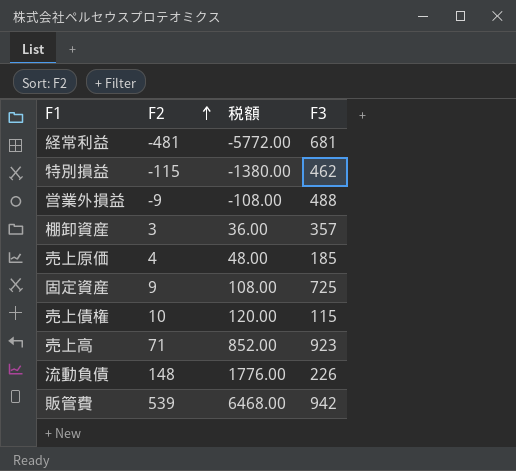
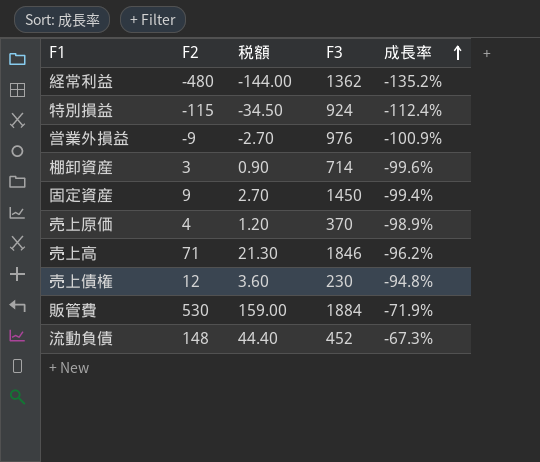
row order: F2 ascending -> 成長率 ascending
column 税額 | formula: [F2] * 12 -> [F2] * 0.3
column 成長率 | formula: none -> ([F2] - [F3]) / [F3]
経常利益 | F2: -481 -> -480
経常利益 | F3: 681 -> 1362
特別損益 | F3: 462 -> 924
営業外損益 | F3: 488 -> 976
棚卸資産 | F3: 357 -> 714
固定資産 | F3: 725 -> 1450
売上原価 | F3: 185 -> 370
売上高 | F3: 923 -> 1846
売上債権 | F2: 10 -> 12
売上債権 | F3: 115 -> 230
販管費 | F2: 539 -> 530
販管費 | F3: 942 -> 1884
流動負債 | F3: 226 -> 452

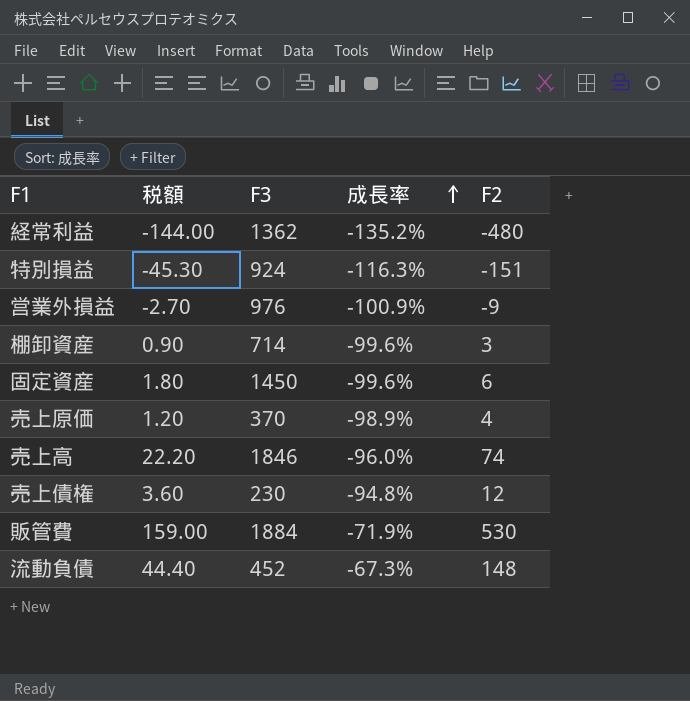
column F2 | position: 2 -> 5
特別損益 | 税額: -34.50 -> -45.30
特別損益 | 成長率: -112.4% -> -116.3%
特別損益 | F2: -115 -> -151
固定資産 | 税額: 2.70 -> 1.80
固定資産 | 成長率: -99.4% -> -99.6%
固定資産 | F2: 9 -> 6
売上高 | 税額: 21.30 -> 22.20
売上高 | 成長率: -96.2% -> -96.0%
売上高 | F2: 71 -> 74

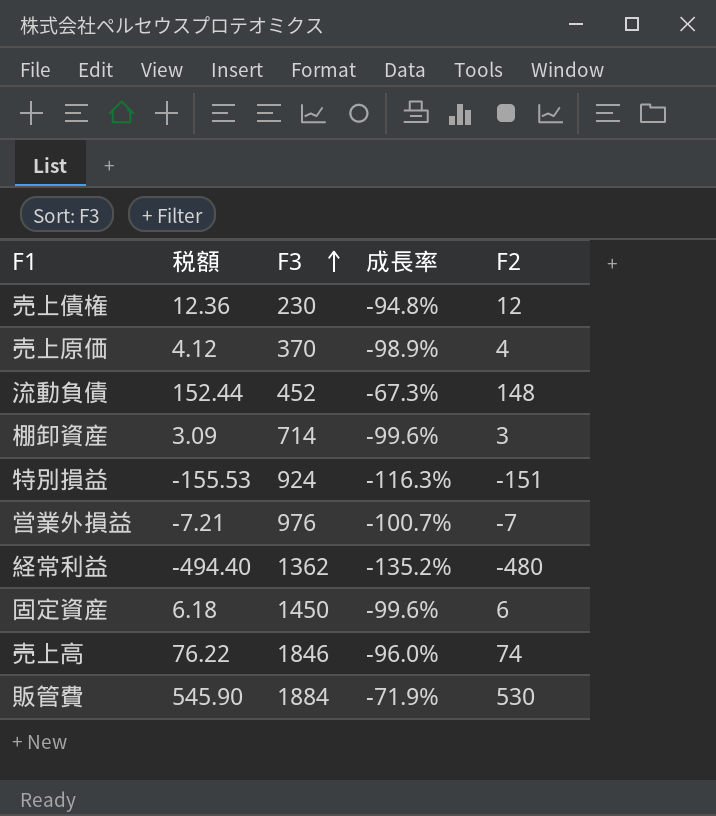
row order: 成長率 ascending -> F3 ascending
column 税額 | formula: [F2] * 0.3 -> [F2] * 1.03
営業外損益 | 成長率: -100.9% -> -100.7%
営業外損益 | F2: -9 -> -7

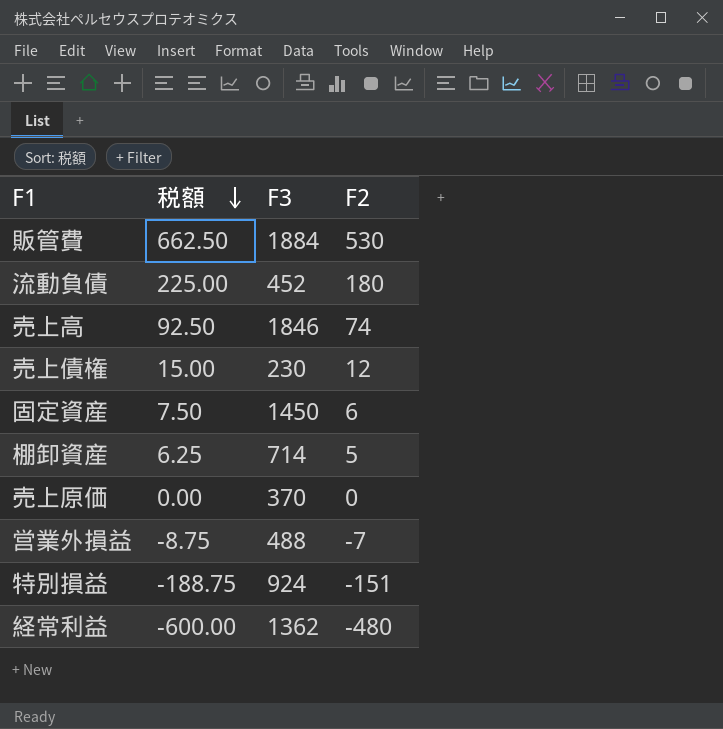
row order: F3 ascending -> 税額 descending
column 成長率 | formula: ([F2] - [F3]) / [F3] -> none
column 税額 | formula: [F2] * 1.03 -> [F2] * 1.25
流動負債 | F2: 148 -> 180
棚卸資産 | F2: 3 -> 5
売上原価 | F2: 4 -> 0
営業外損益 | F3: 976 -> 488

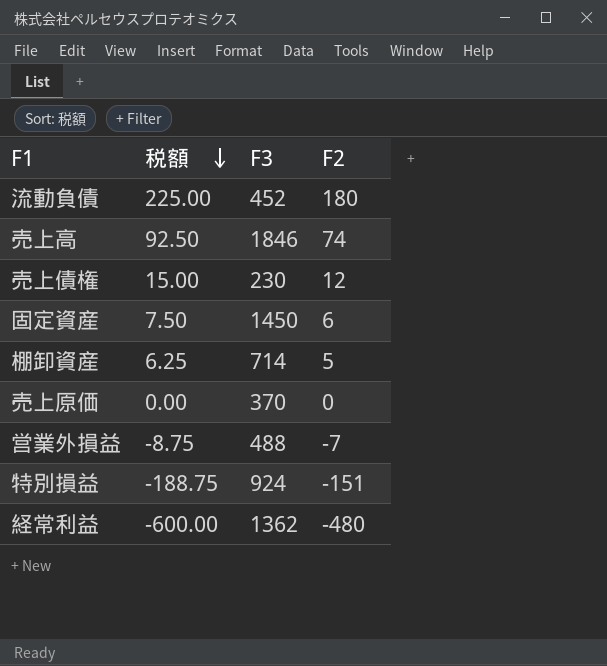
row 販管費: 662.50 | 1884 | 530 -> none

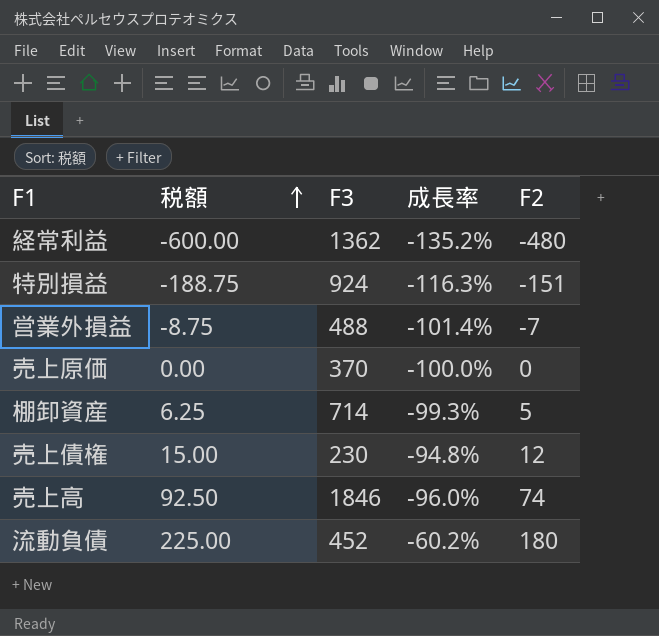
row order: 税額 descending -> 税額 ascending
column 成長率 | formula: none -> ([F2] - [F3]) / [F3]
row 固定資産: 7.50 | 1450 | 6 -> none

